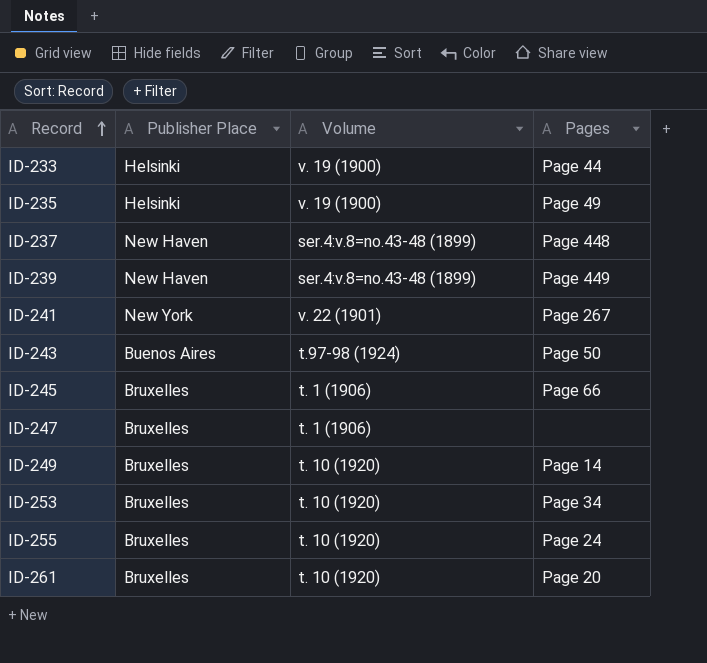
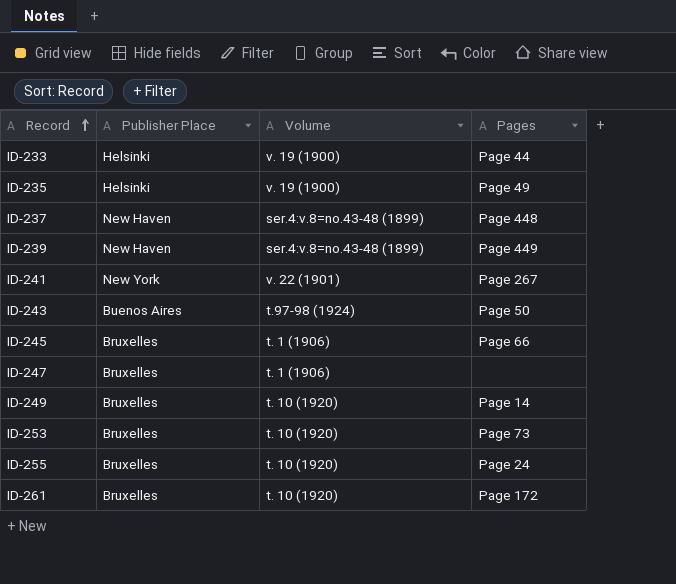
ID-253 | Pages: Page 34 -> Page 73
ID-261 | Pages: Page 20 -> Page 172

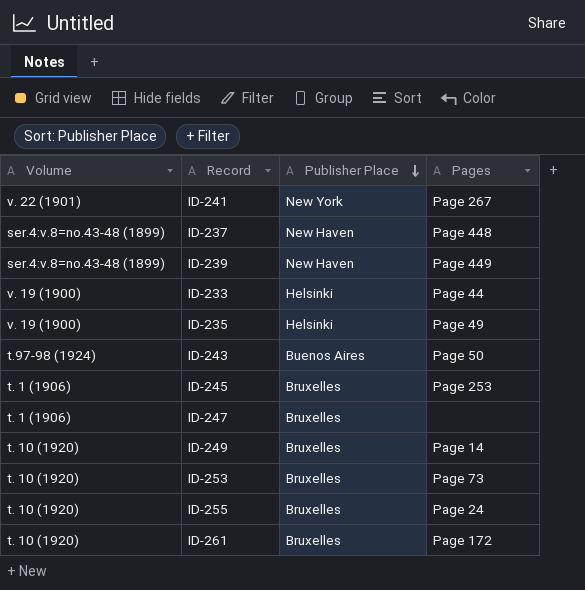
row order: Record ascending -> Publisher Place descending
column Volume | position: 3 -> 1
ID-245 | Pages: Page 66 -> Page 253

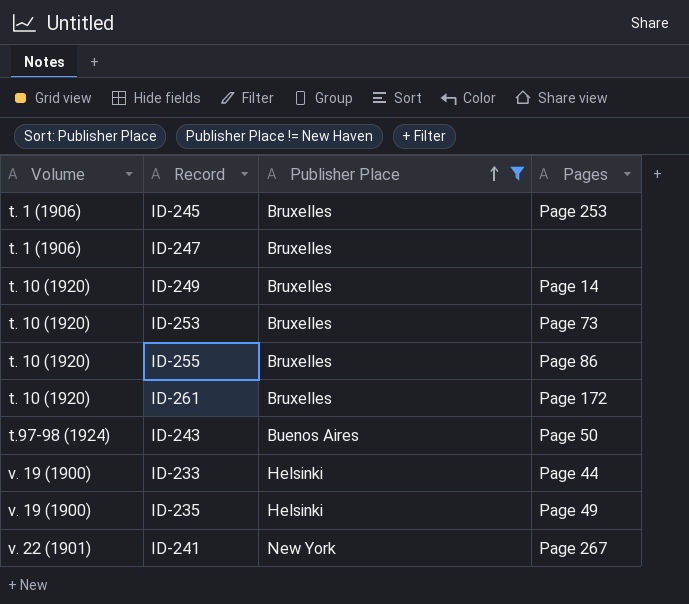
filter: none -> Publisher Place != New Haven
row order: Publisher Place descending -> Publisher Place ascending
ID-255 | Pages: Page 24 -> Page 86

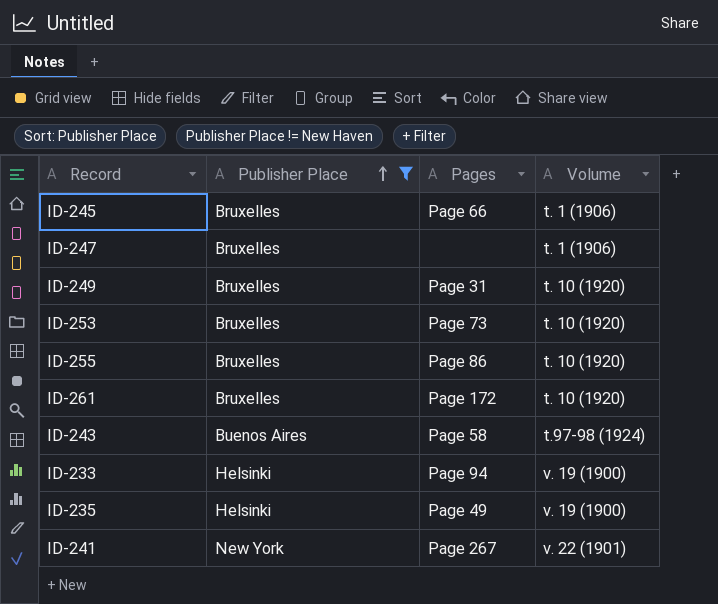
column Volume | position: 1 -> 4
ID-245 | Pages: Page 253 -> Page 66
ID-249 | Pages: Page 14 -> Page 31
ID-243 | Pages: Page 50 -> Page 58
ID-233 | Pages: Page 44 -> Page 94

